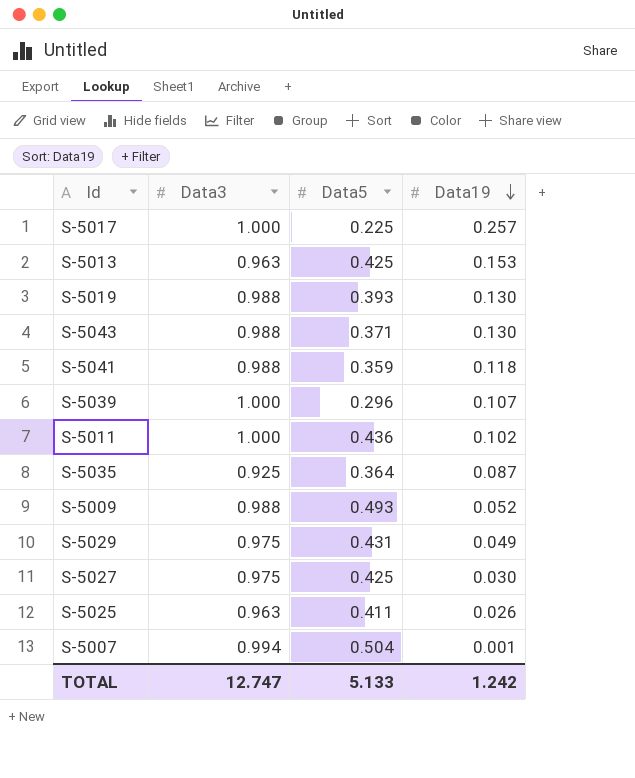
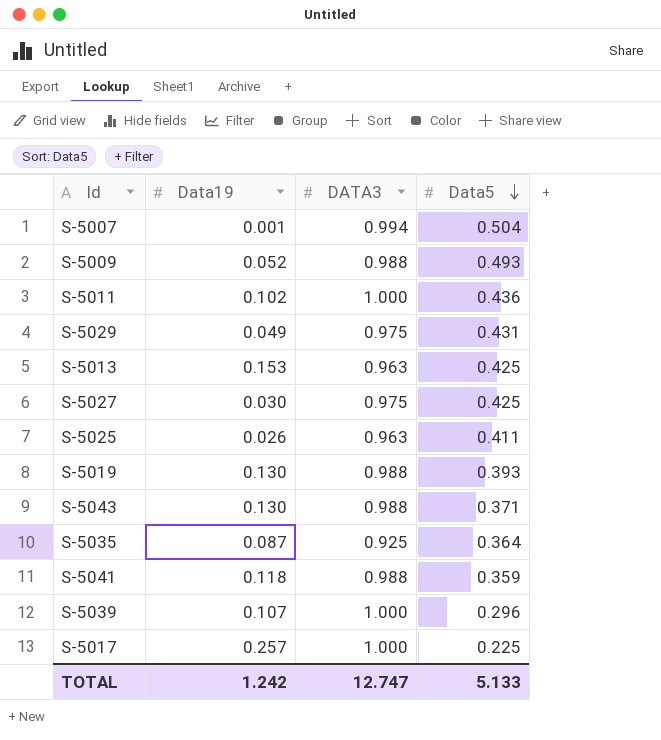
row order: Data19 descending -> Data5 descending
column Data19 | position: 4 -> 2
column name: Data3 -> DATA3

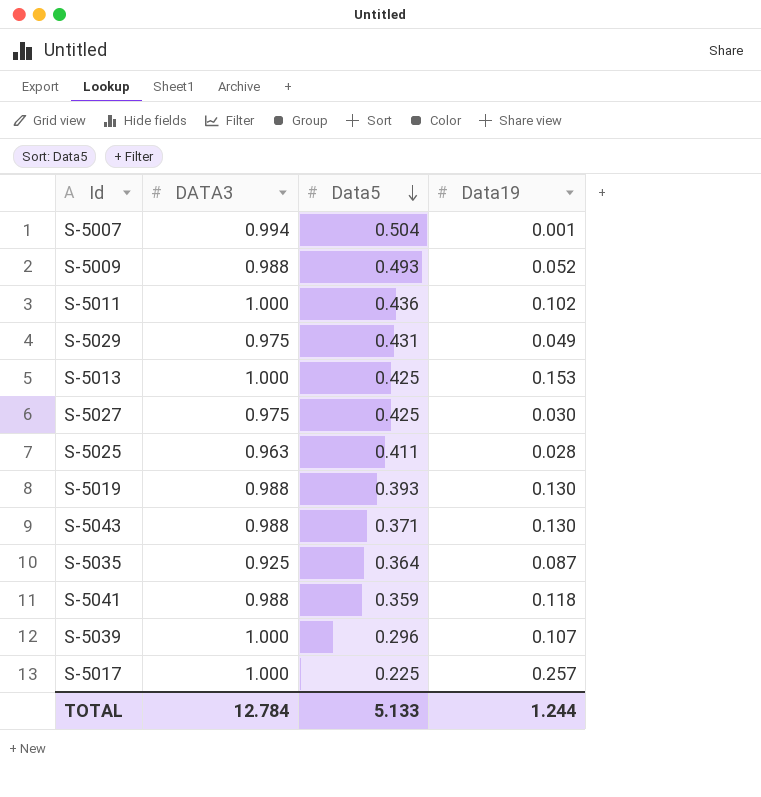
column Data19 | position: 2 -> 4
S-5013 | DATA3: 0.963 -> 1.000
S-5025 | Data19: 0.026 -> 0.028
TOTAL | DATA3: 12.747 -> 12.784
TOTAL | Data19: 1.242 -> 1.244

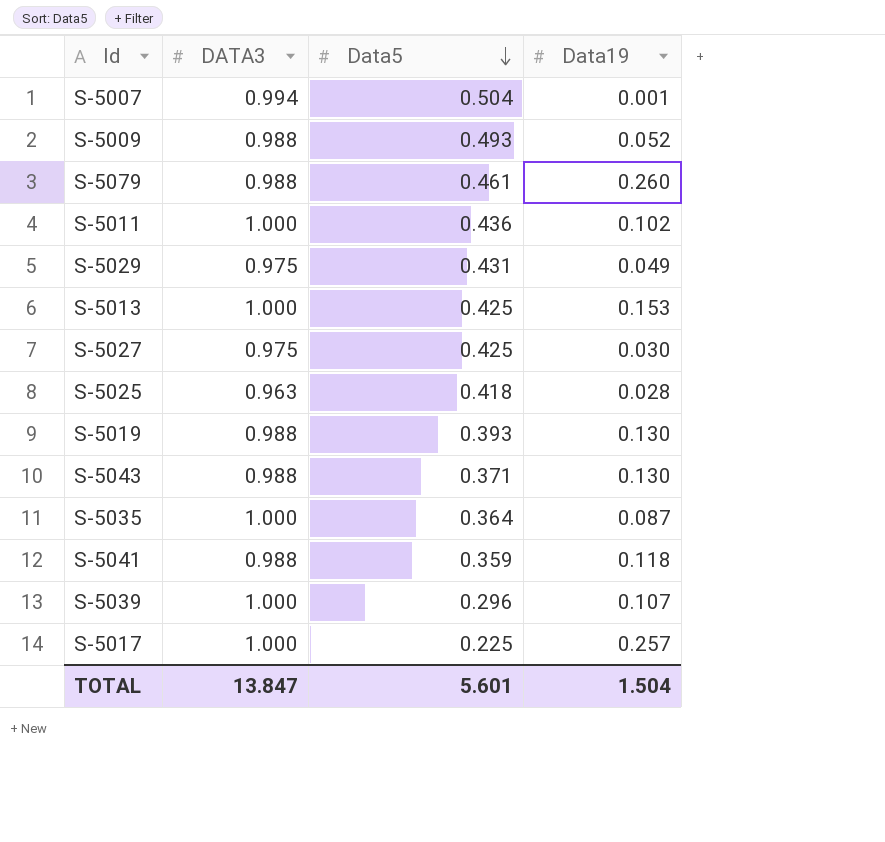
row S-5079: none -> 0.988 | 0.461 | 0.260
S-5025 | Data5: 0.411 -> 0.418
S-5035 | DATA3: 0.925 -> 1.000
TOTAL | DATA3: 12.784 -> 13.847
TOTAL | Data5: 5.133 -> 5.601
TOTAL | Data19: 1.244 -> 1.504

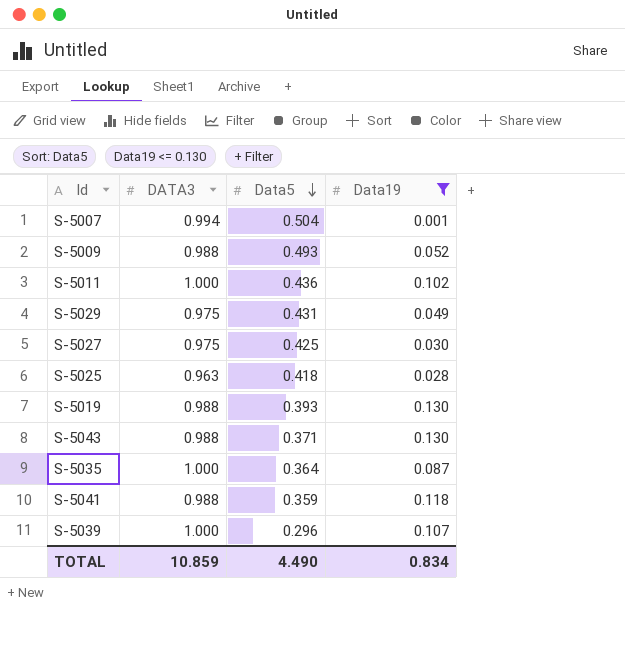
filter: none -> Data19 <= 0.130
TOTAL | DATA3: 13.847 -> 10.859
TOTAL | Data5: 5.601 -> 4.490
TOTAL | Data19: 1.504 -> 0.834

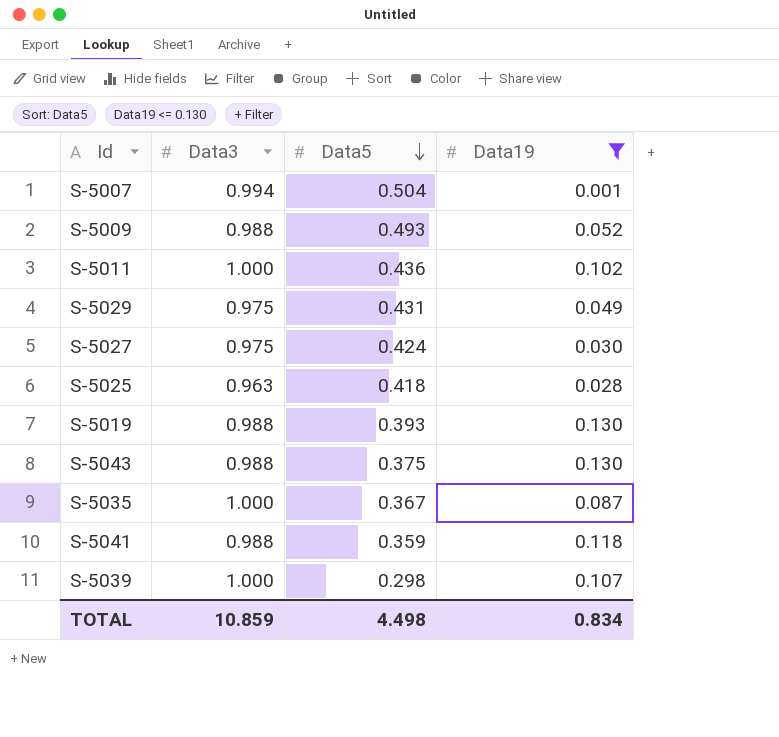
column name: DATA3 -> Data3
S-5027 | Data5: 0.425 -> 0.424
S-5043 | Data5: 0.371 -> 0.375
S-5035 | Data5: 0.364 -> 0.367
S-5039 | Data5: 0.296 -> 0.298
TOTAL | Data5: 4.490 -> 4.498

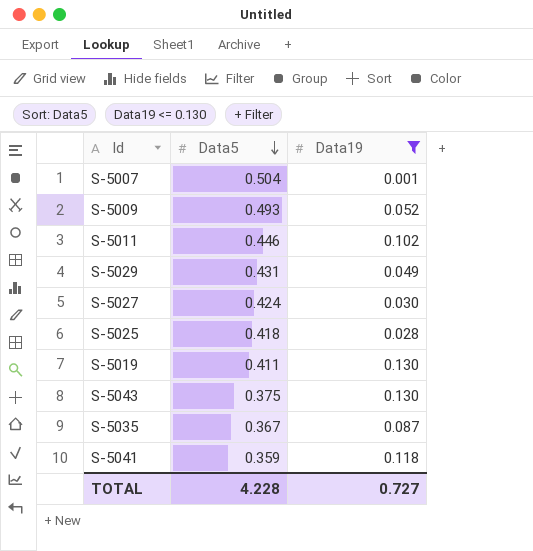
column Data3 | position: 2 -> none
row S-5039: 1.000 | 0.298 | 0.107 -> none
S-5011 | Data5: 0.436 -> 0.446
S-5019 | Data5: 0.393 -> 0.411
TOTAL | Data5: 4.498 -> 4.228
TOTAL | Data19: 0.834 -> 0.727

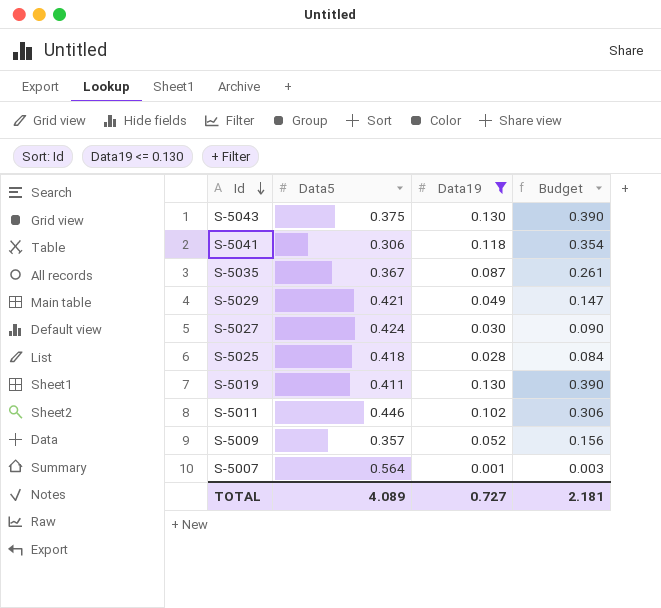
row order: Data5 descending -> Id descending
column Budget | formula: none -> [Data19] * 3
S-5041 | Data5: 0.359 -> 0.306
S-5029 | Data5: 0.431 -> 0.421
S-5009 | Data5: 0.493 -> 0.357
S-5007 | Data5: 0.504 -> 0.564
TOTAL | Data5: 4.228 -> 4.089

